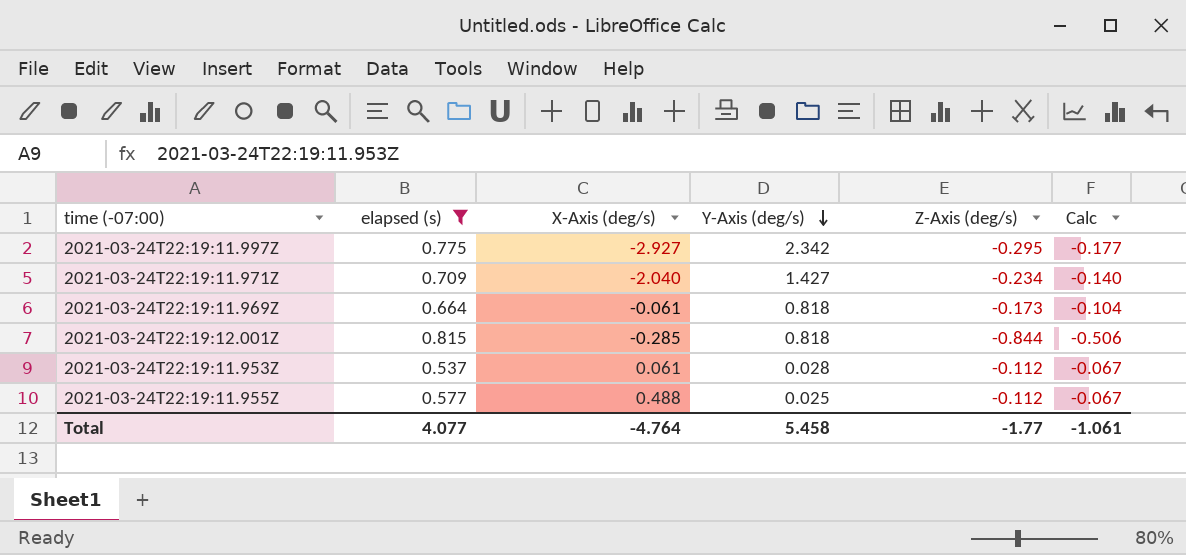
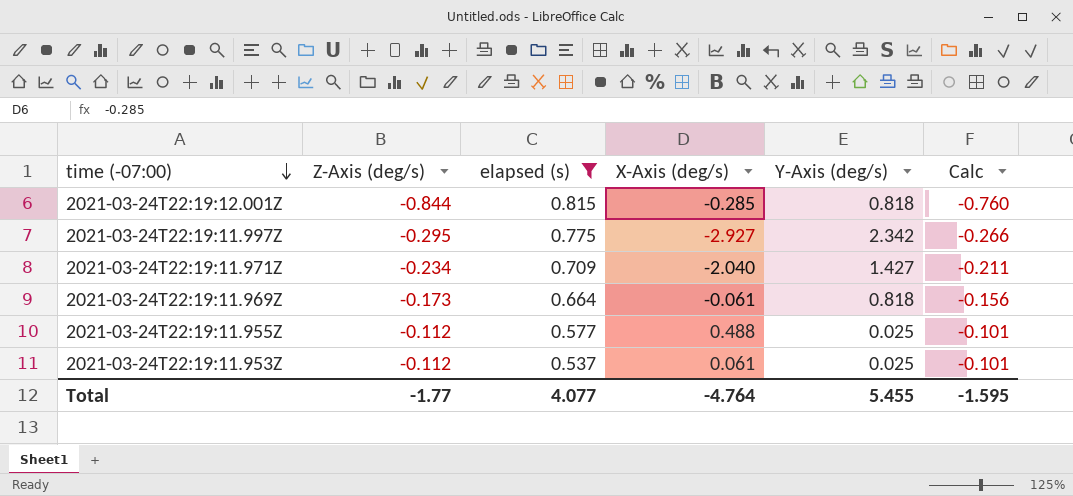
row order: Y-Axis (deg/s) descending -> time (-07:00) descending
column Z-Axis (deg/s) | position: 5 -> 2
column Calc | formula: [Z-Axis (deg/s)] * 0.6 -> [Z-Axis (deg/s)] * 0.9
2021-03-24T22:19:11.953Z | Y-Axis (deg/s): 0.028 -> 0.025
Total | Y-Axis (deg/s): 5.458 -> 5.455
Total | Calc: -1.061 -> -1.595

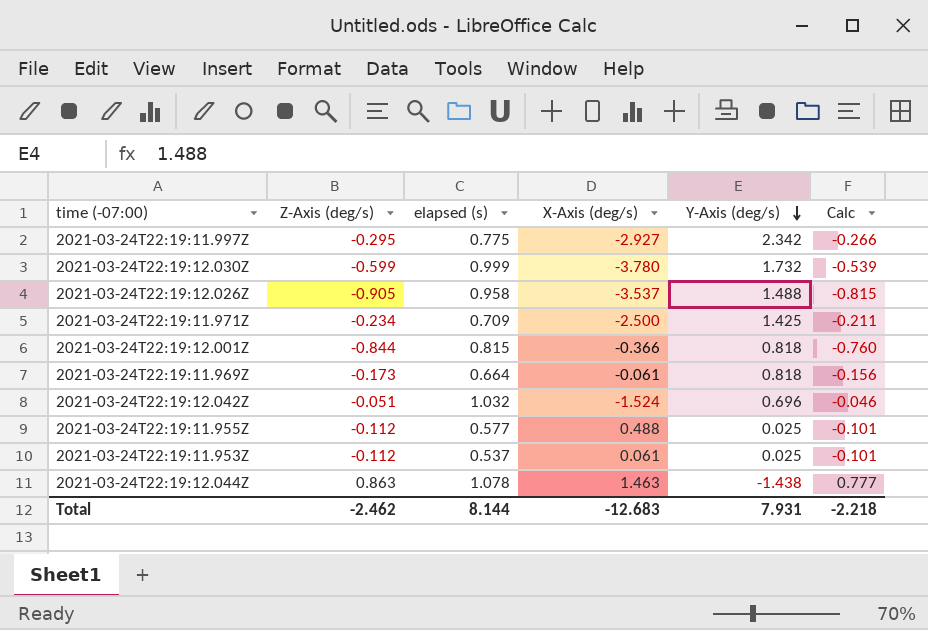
filter: elapsed (s) <= 0.815 -> none
row order: time (-07:00) descending -> Y-Axis (deg/s) descending
2021-03-24T22:19:11.971Z | X-Axis (deg/s): -2.040 -> -2.500
2021-03-24T22:19:11.971Z | Y-Axis (deg/s): 1.427 -> 1.425
2021-03-24T22:19:12.001Z | X-Axis (deg/s): -0.285 -> -0.366
Total | Z-Axis (deg/s): -1.77 -> -2.462
Total | elapsed (s): 4.077 -> 8.144
Total | X-Axis (deg/s): -4.764 -> -12.683
Total | Y-Axis (deg/s): 5.455 -> 7.931
Total | Calc: -1.595 -> -2.218

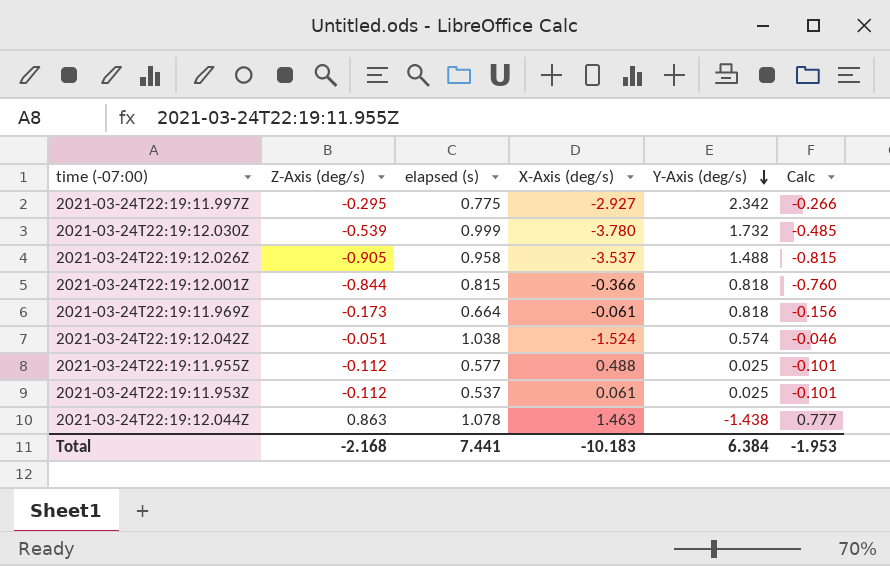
row 2021-03-24T22:19:11.971Z: -0.234 | 0.709 | -2.500 | 1.425 | -0.211 -> none
2021-03-24T22:19:12.030Z | Z-Axis (deg/s): -0.599 -> -0.539
2021-03-24T22:19:12.030Z | Calc: -0.539 -> -0.485
2021-03-24T22:19:12.042Z | elapsed (s): 1.032 -> 1.038
2021-03-24T22:19:12.042Z | Y-Axis (deg/s): 0.696 -> 0.574
Total | Z-Axis (deg/s): -2.462 -> -2.168
Total | elapsed (s): 8.144 -> 7.441
Total | X-Axis (deg/s): -12.683 -> -10.183
Total | Y-Axis (deg/s): 7.931 -> 6.384
Total | Calc: -2.218 -> -1.953

